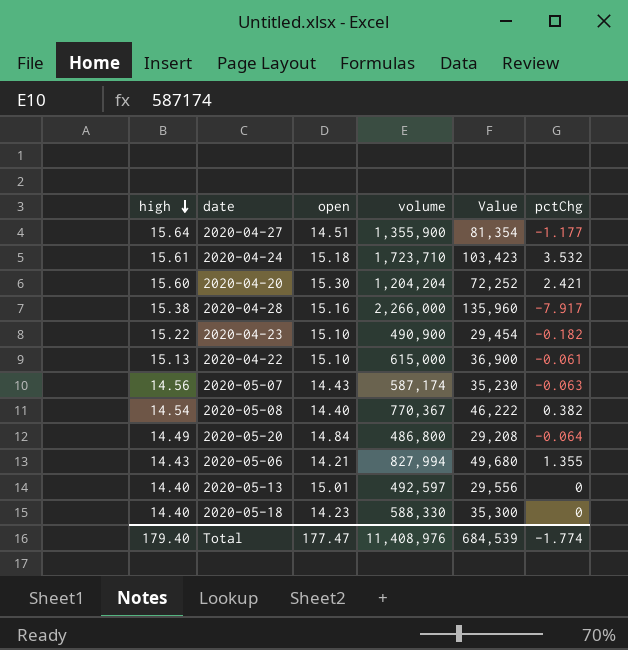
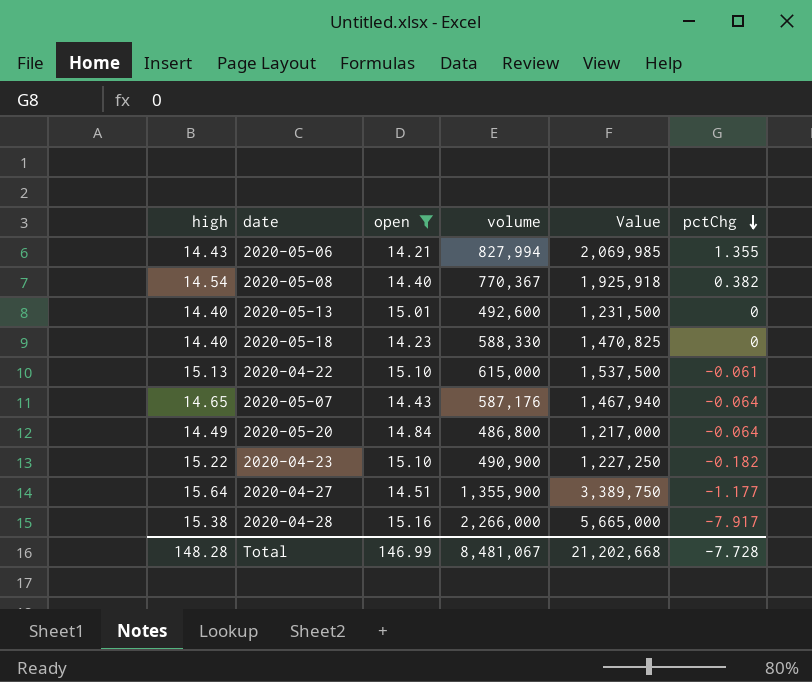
filter: none -> open <= 15.16
row order: high descending -> pctChg descending
column Value | formula: [volume] * 0.06 -> [volume] * 2.5
2020-05-13 | volume: 492,597 -> 492,600
2020-05-07 | high: 14.56 -> 14.65
2020-05-07 | volume: 587,174 -> 587,176
2020-05-07 | pctChg: -0.063 -> -0.064
Total | high: 179.40 -> 148.28
Total | open: 177.47 -> 146.99
Total | volume: 11,408,976 -> 8,481,067
Total | Value: 684,539 -> 21,202,668
Total | pctChg: -1.774 -> -7.728

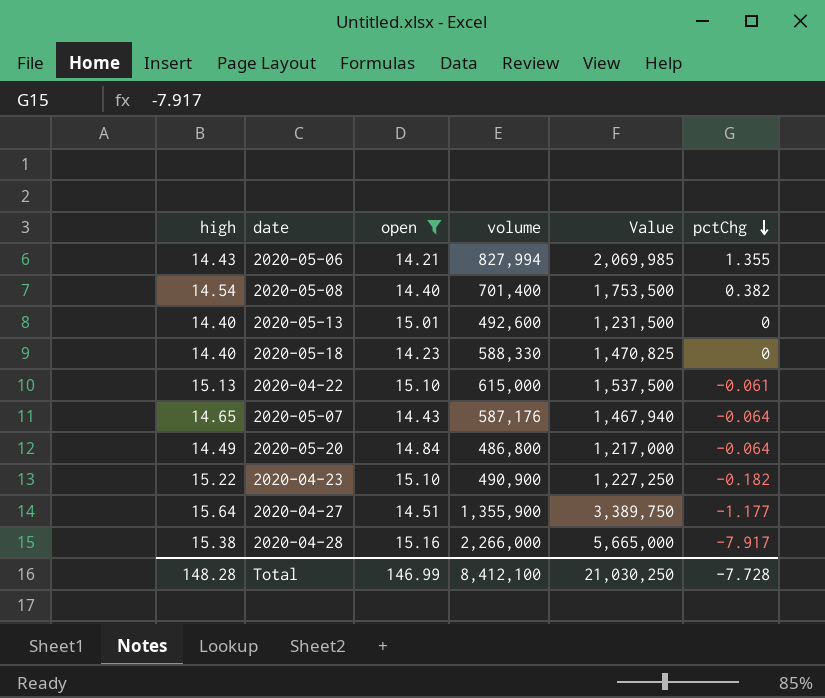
2020-05-08 | volume: 770,367 -> 701,400
2020-05-08 | Value: 1,925,918 -> 1,753,500
Total | volume: 8,481,067 -> 8,412,100
Total | Value: 21,202,668 -> 21,030,250

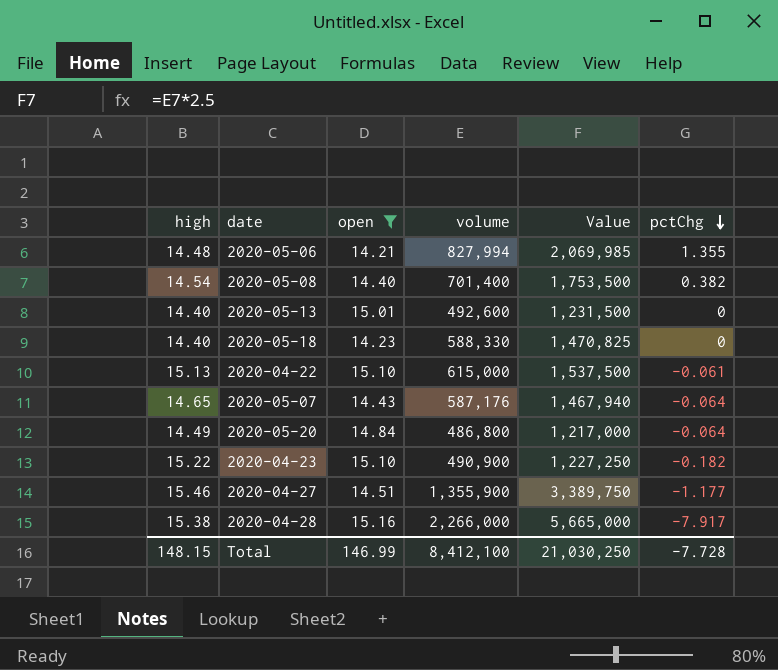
2020-05-06 | high: 14.43 -> 14.48
2020-04-27 | high: 15.64 -> 15.46
Total | high: 148.28 -> 148.15

